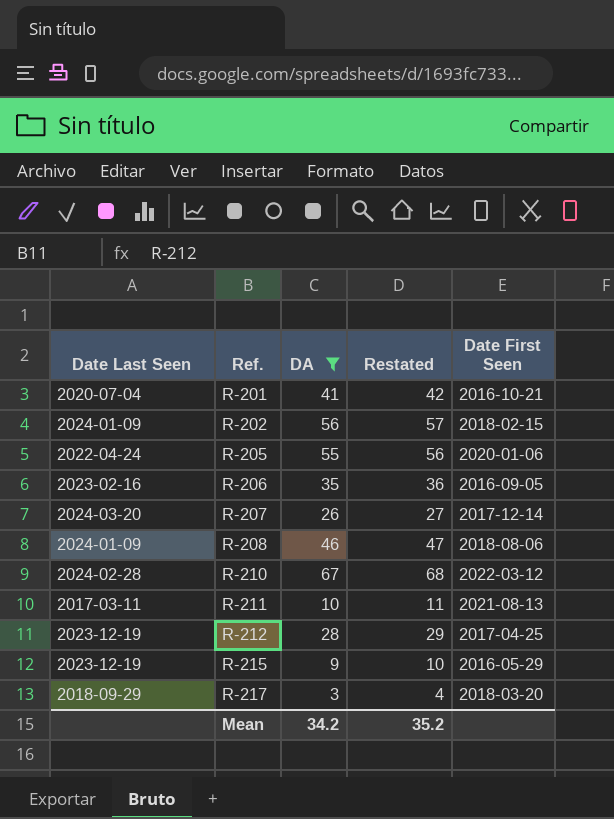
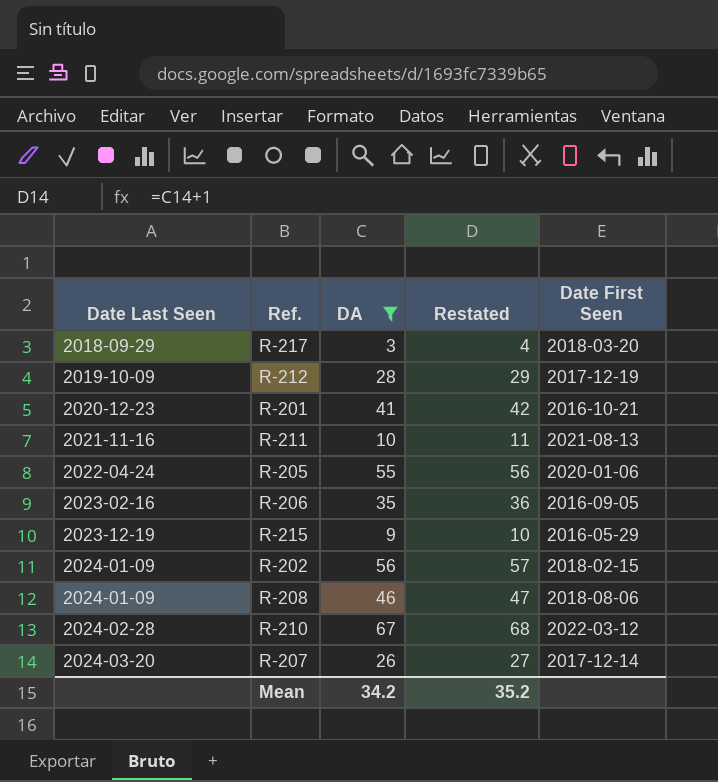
row order: Ref. ascending -> Date Last Seen ascending
R-212 | Date Last Seen: 2023-12-19 -> 2019-10-09
R-212 | Date First Seen: 2017-04-25 -> 2017-12-19
R-201 | Date Last Seen: 2020-07-04 -> 2020-12-23
R-211 | Date Last Seen: 2017-03-11 -> 2021-11-16

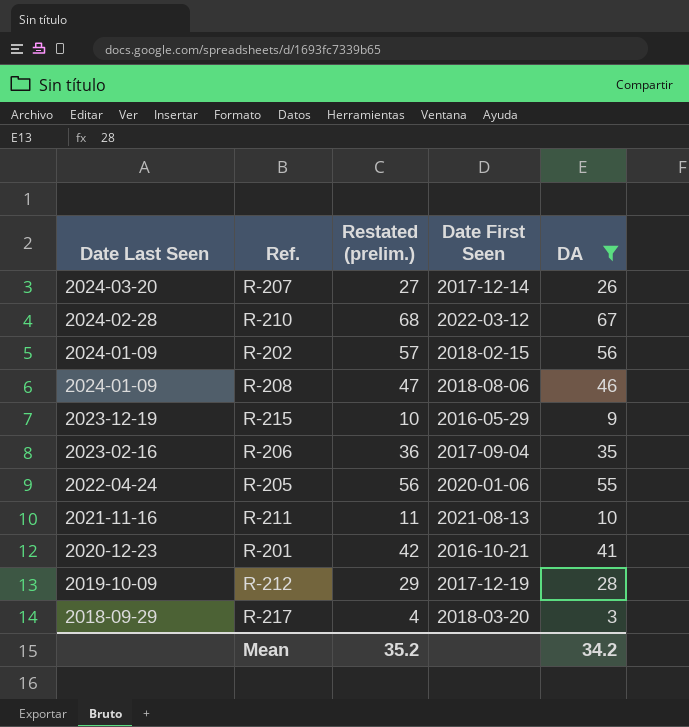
row order: Date Last Seen ascending -> Date Last Seen descending
column name: Restated -> Restated (prelim.)
column DA | position: 3 -> 5
R-206 | Date First Seen: 2016-09-05 -> 2017-09-04

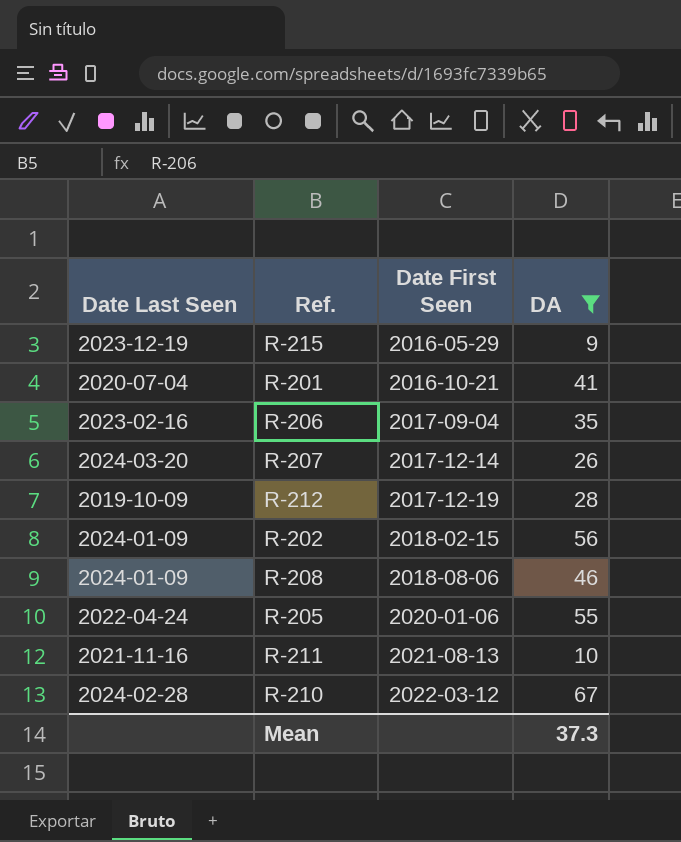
row order: Date Last Seen descending -> Date First Seen ascending
column Restated (prelim.) | formula: [DA] + 1 -> none
row R-217: 2018-09-29 | 4 | 2018-03-20 | 3 -> none
R-201 | Date Last Seen: 2020-12-23 -> 2020-07-04
Mean | DA: 34.2 -> 37.3

